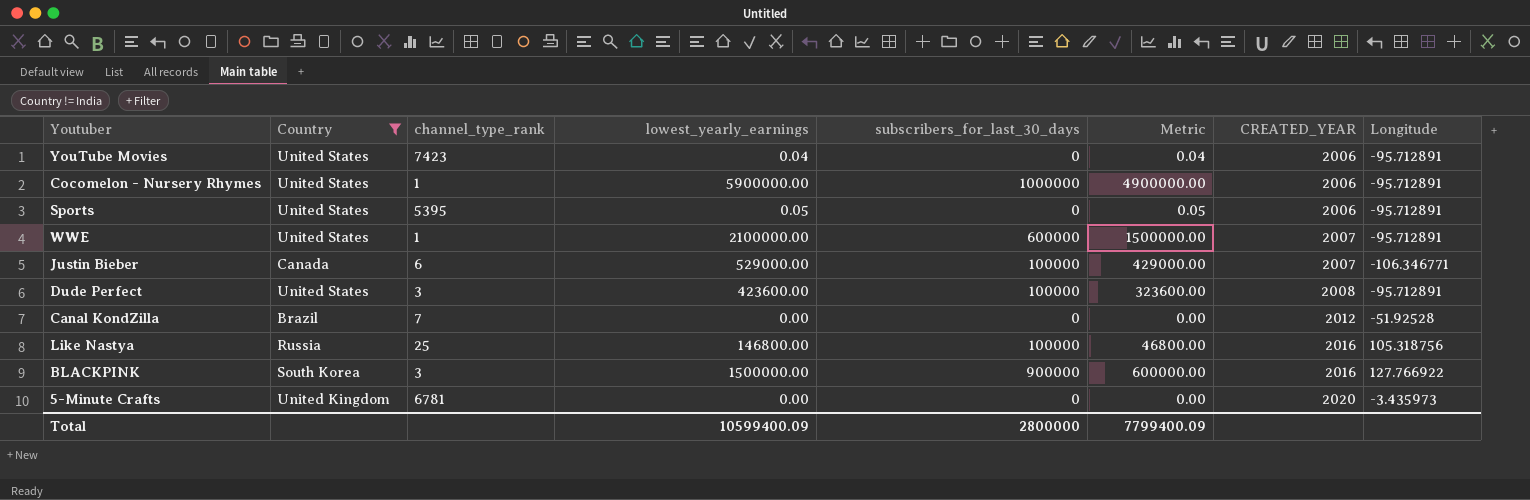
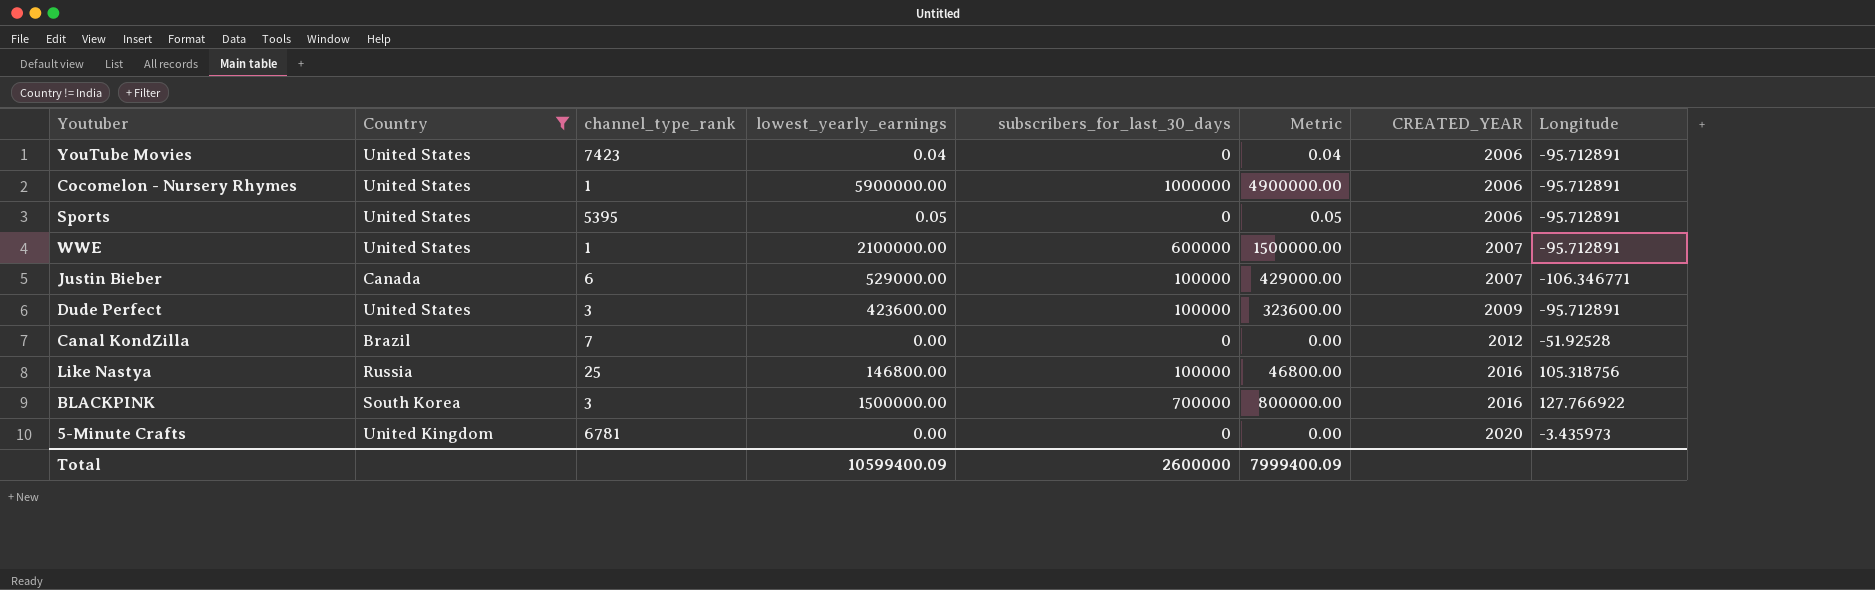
Dude Perfect | CREATED_YEAR: 2008 -> 2009
BLACKPINK | subscribers_for_last_30_days: 900000 -> 700000
BLACKPINK | Metric: 600000.00 -> 800000.00
Total | subscribers_for_last_30_days: 2800000 -> 2600000
Total | Metric: 7799400.09 -> 7999400.09

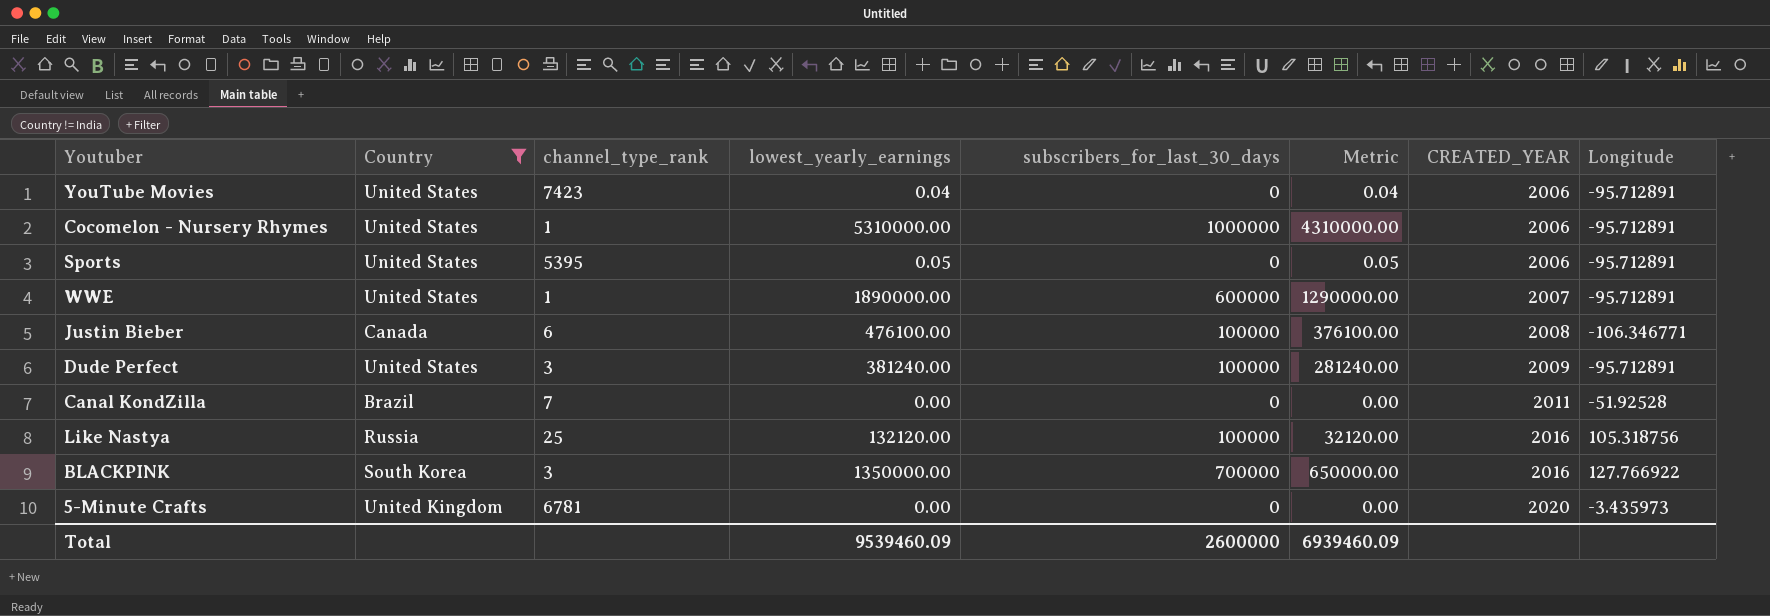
Cocomelon - Nursery Rhymes | lowest_yearly_earnings: 5900000.00 -> 5310000.00
Cocomelon - Nursery Rhymes | Metric: 4900000.00 -> 4310000.00
WWE | lowest_yearly_earnings: 2100000.00 -> 1890000.00
WWE | Metric: 1500000.00 -> 1290000.00
Justin Bieber | lowest_yearly_earnings: 529000.00 -> 476100.00
Justin Bieber | Metric: 429000.00 -> 376100.00
Justin Bieber | CREATED_YEAR: 2007 -> 2008
Dude Perfect | lowest_yearly_earnings: 423600.00 -> 381240.00
Dude Perfect | Metric: 323600.00 -> 281240.00
Canal KondZilla | CREATED_YEAR: 2012 -> 2011
Like Nastya | lowest_yearly_earnings: 146800.00 -> 132120.00
Like Nastya | Metric: 46800.00 -> 32120.00
BLACKPINK | lowest_yearly_earnings: 1500000.00 -> 1350000.00
BLACKPINK | Metric: 800000.00 -> 650000.00
Total | lowest_yearly_earnings: 10599400.09 -> 9539460.09
Total | Metric: 7999400.09 -> 6939460.09

